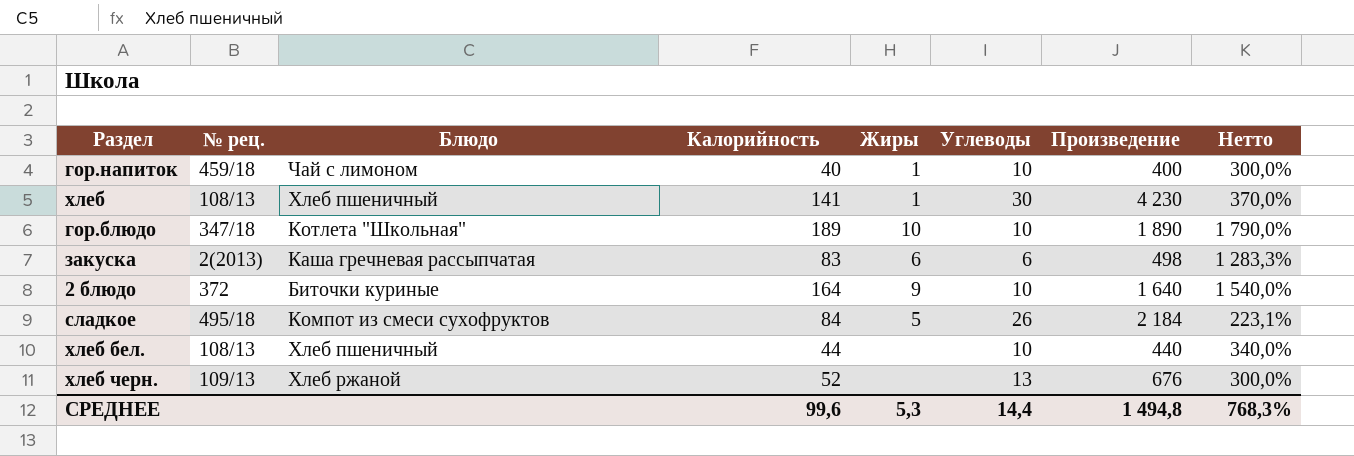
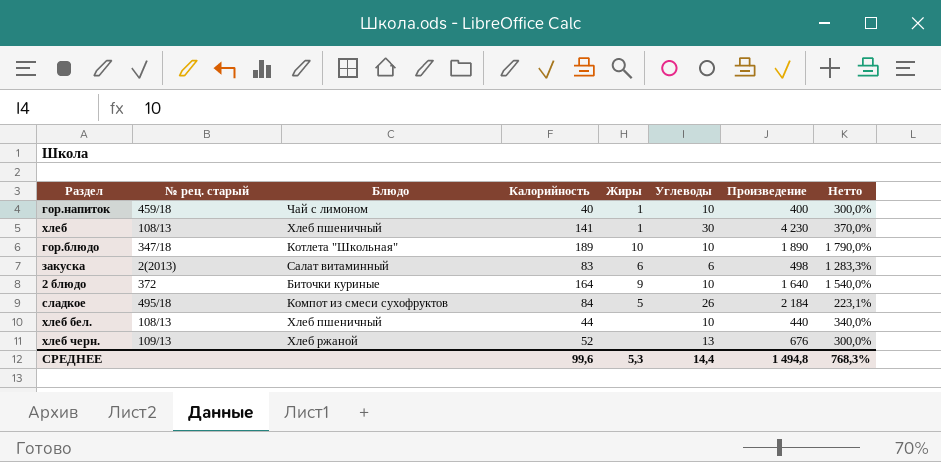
column name: № рец. -> № рец. старый
закуска | Блюдо: Каша гречневая рассыпчатая -> Салат витаминный

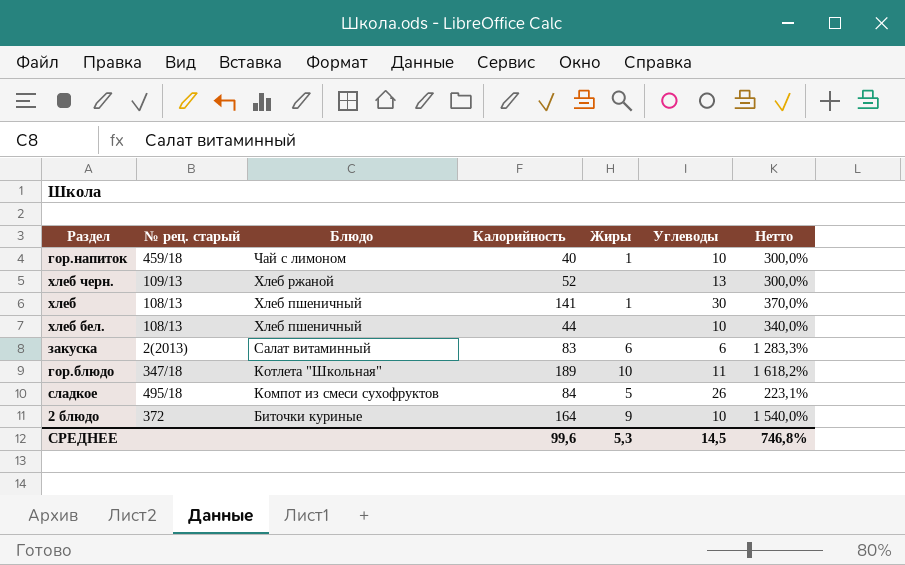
row order: none -> Блюдо descending
column Произведение | formula: [Калорийность] * [Углеводы] -> none
гор.блюдо | Углеводы: 10 -> 11
гор.блюдо | Нетто: 1 790,0% -> 1 618,2%
СРЕДНЕЕ | Углеводы: 14,4 -> 14,5
СРЕДНЕЕ | Нетто: 768,3% -> 746,8%

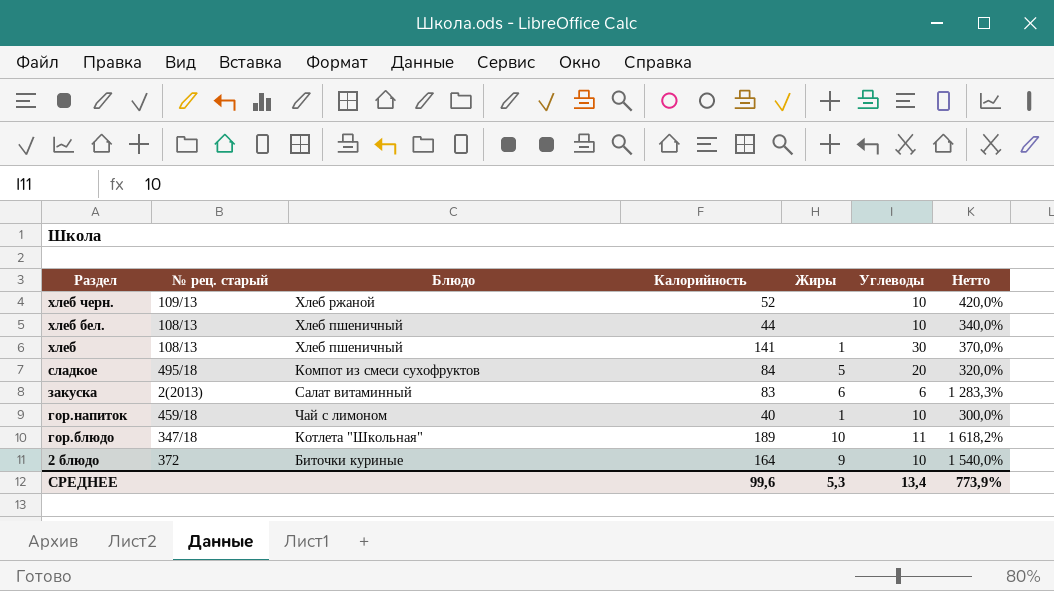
row order: Блюдо descending -> Раздел descending
хлеб черн. | Углеводы: 13 -> 10
хлеб черн. | Нетто: 300,0% -> 420,0%
сладкое | Углеводы: 26 -> 20
сладкое | Нетто: 223,1% -> 320,0%
СРЕДНЕЕ | Углеводы: 14,5 -> 13,4
СРЕДНЕЕ | Нетто: 746,8% -> 773,9%

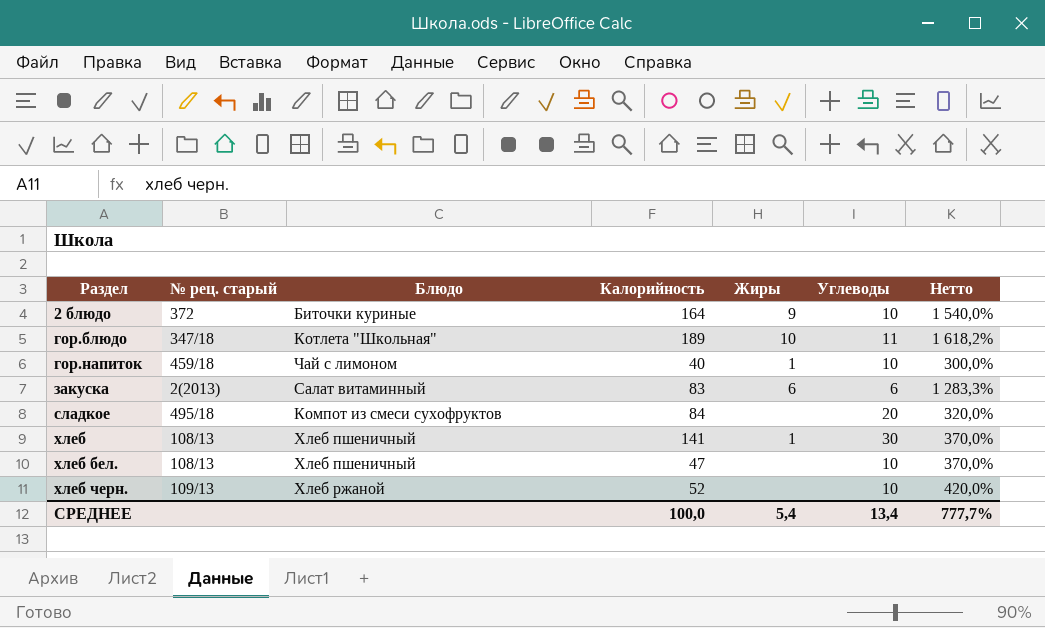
row order: Раздел descending -> Раздел ascending
сладкое | Жиры: 5 -> none
хлеб бел. | Калорийность: 44 -> 47
хлеб бел. | Нетто: 340,0% -> 370,0%
СРЕДНЕЕ | Калорийность: 99,6 -> 100,0
СРЕДНЕЕ | Жиры: 5,3 -> 5,4
СРЕДНЕЕ | Нетто: 773,9% -> 777,7%

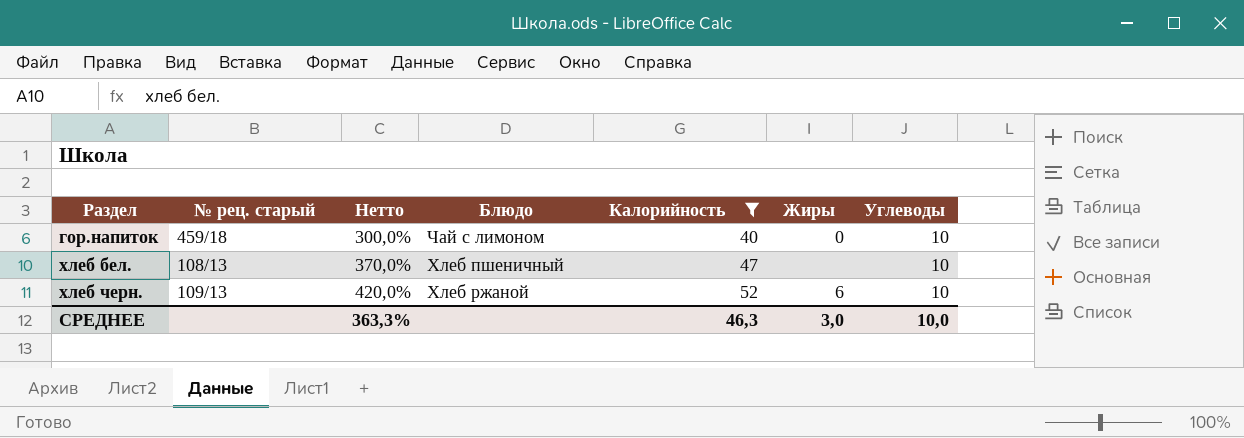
filter: none -> Калорийность <= 52
column Нетто | position: 7 -> 3
гор.напиток | Жиры: 1 -> 0
хлеб черн. | Жиры: none -> 6
СРЕДНЕЕ | Нетто: 777,7% -> 363,3%
СРЕДНЕЕ | Калорийность: 100,0 -> 46,3
СРЕДНЕЕ | Жиры: 5,4 -> 3,0
СРЕДНЕЕ | Углеводы: 13,4 -> 10,0

